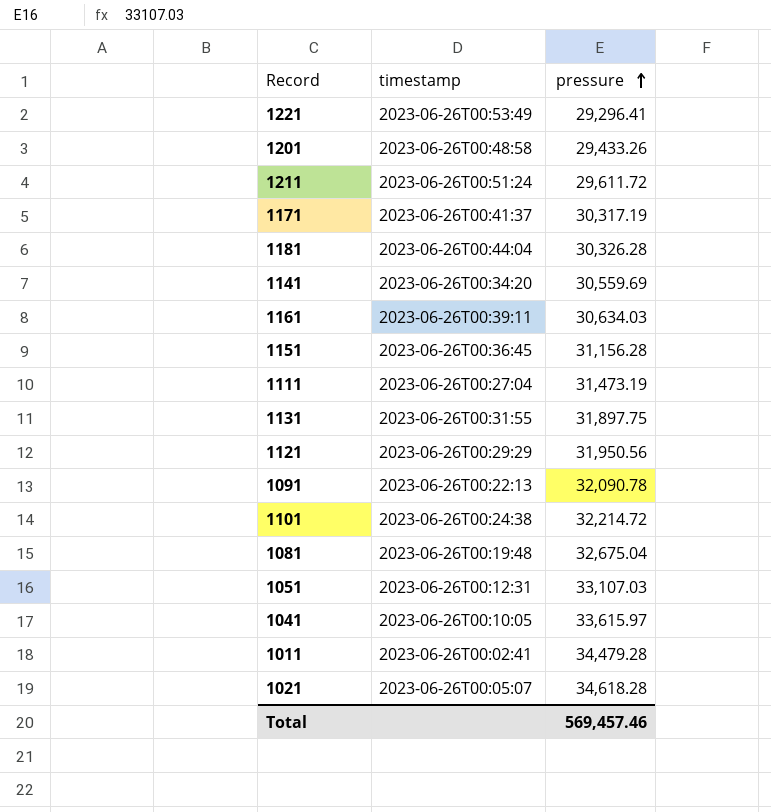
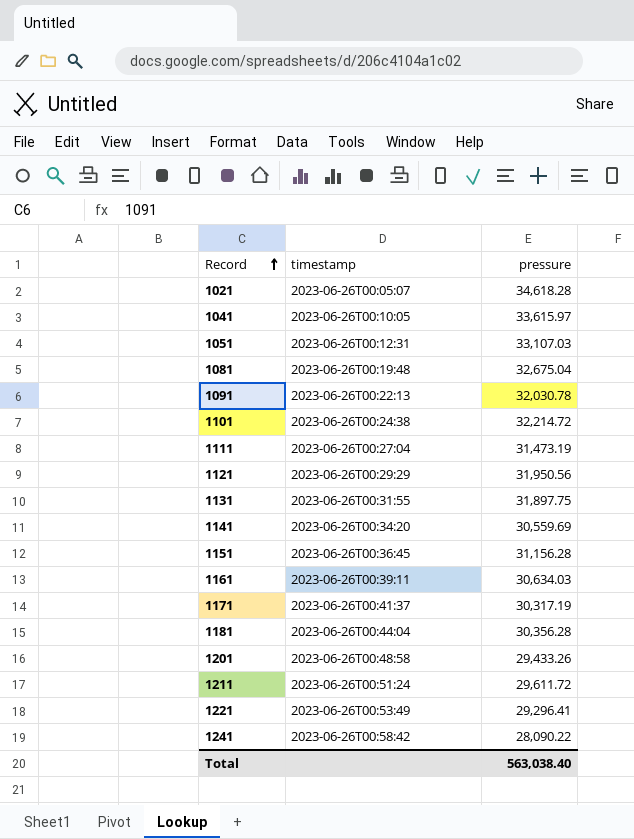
row order: pressure ascending -> Record ascending
row 1011: 2023-06-26T00:02:41 | 34,479.28 -> none
1091 | pressure: 32,090.78 -> 32,030.78
1181 | pressure: 30,326.28 -> 30,356.28
row 1241: none -> 2023-06-26T00:58:42 | 28,090.22
Total | pressure: 569,457.46 -> 563,038.40

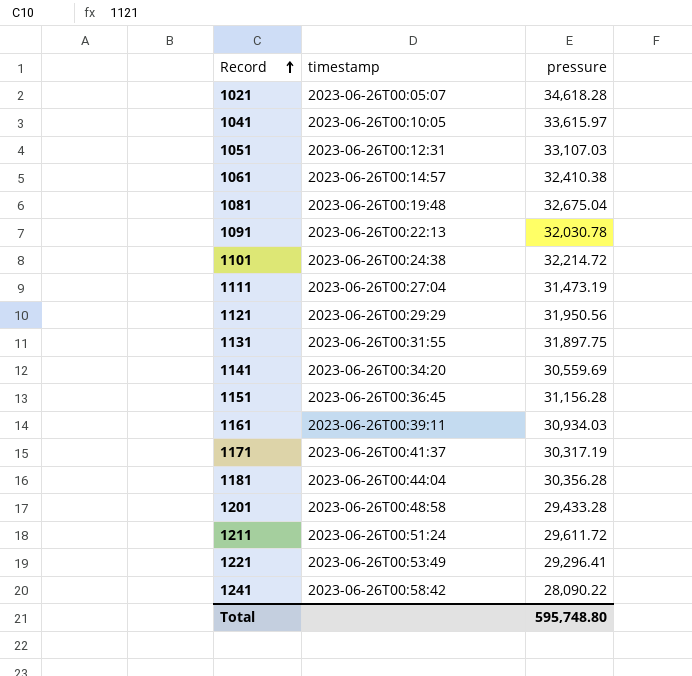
row 1061: none -> 2023-06-26T00:14:57 | 32,410.38
1161 | pressure: 30,634.03 -> 30,934.03
1201 | pressure: 29,433.26 -> 29,433.28
Total | pressure: 563,038.40 -> 595,748.80

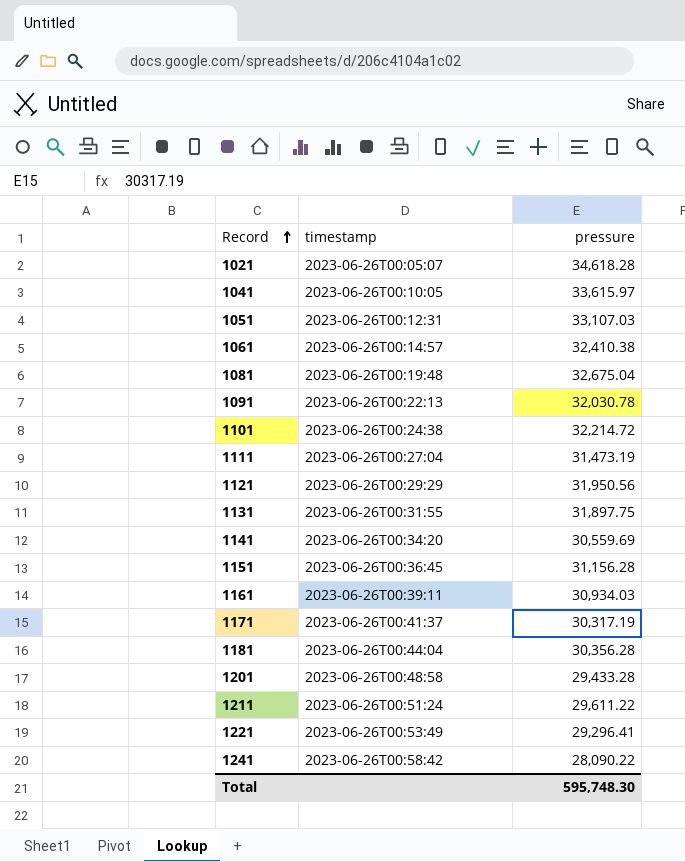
1211 | pressure: 29,611.72 -> 29,611.22
Total | pressure: 595,748.80 -> 595,748.30

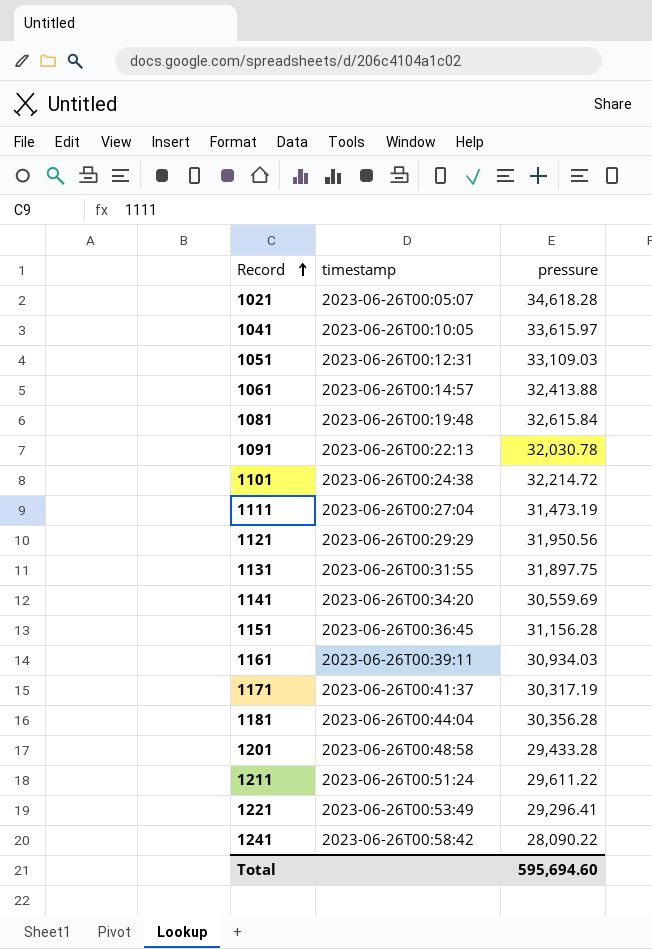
1051 | pressure: 33,107.03 -> 33,109.03
1061 | pressure: 32,410.38 -> 32,413.88
1081 | pressure: 32,675.04 -> 32,615.84
Total | pressure: 595,748.30 -> 595,694.60

